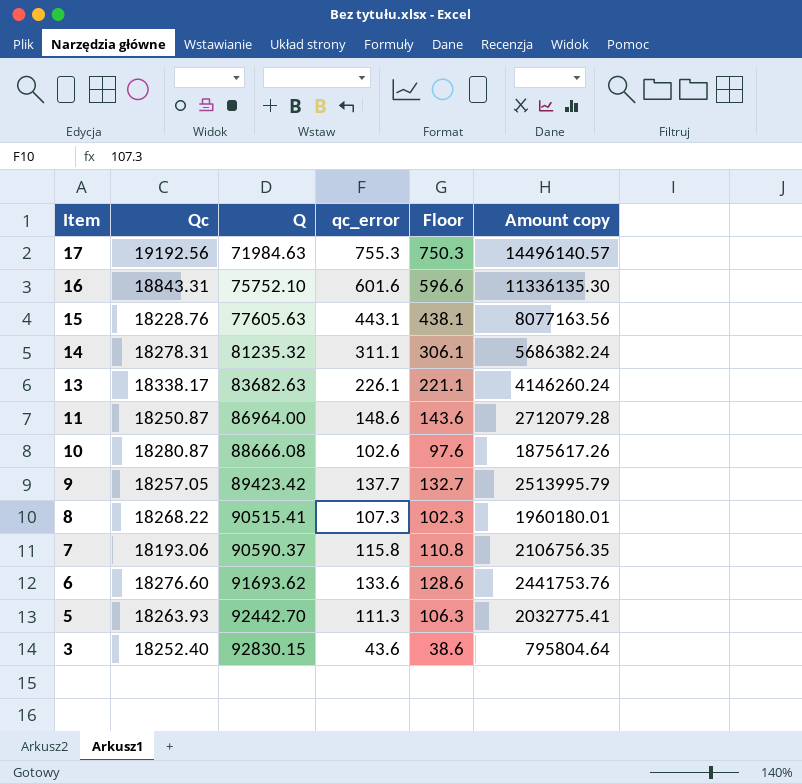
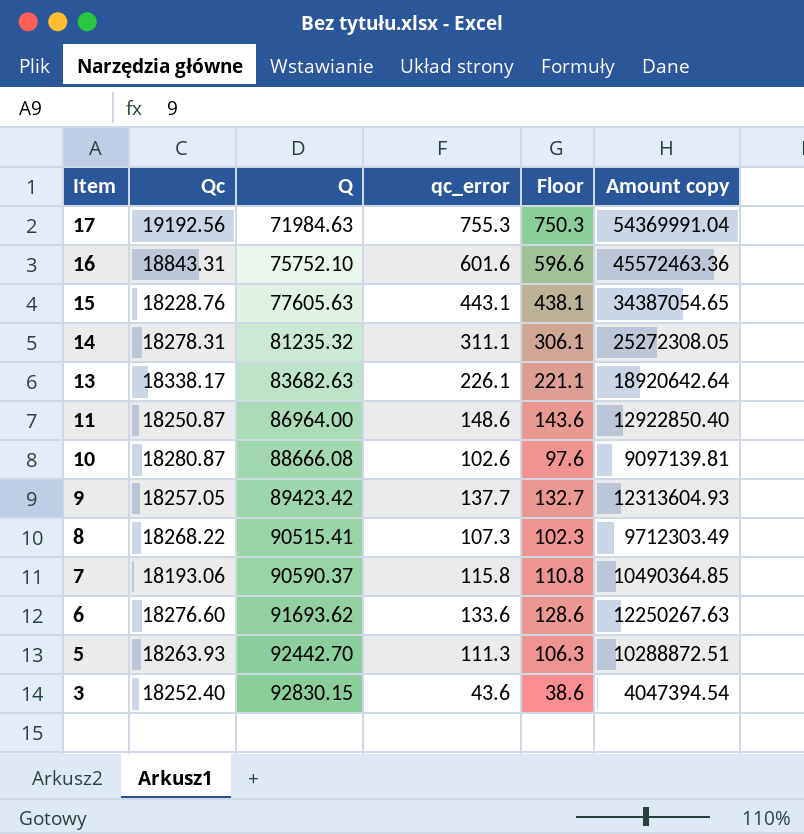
column Amount copy | formula: [Qc] * [qc_error] -> [Q] * [qc_error]

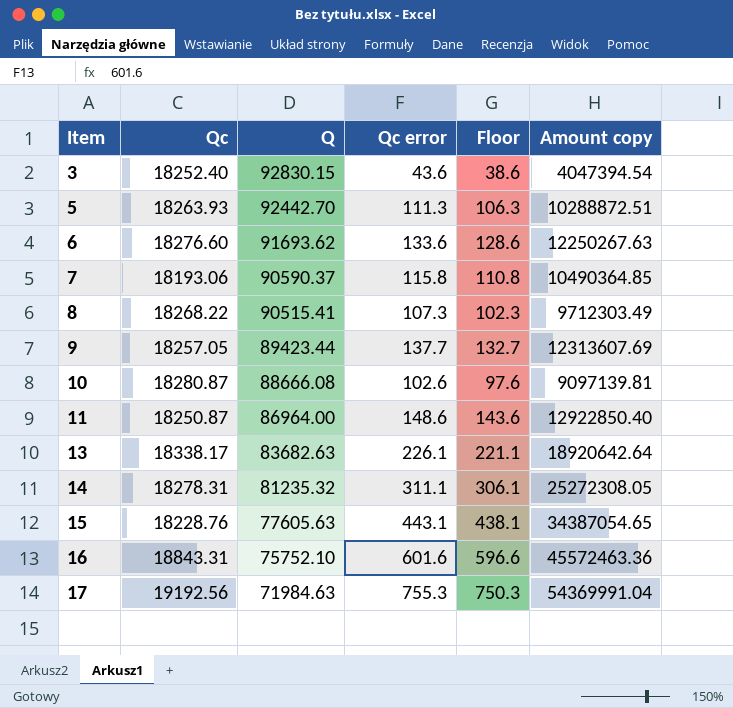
row order: Item descending -> Item ascending
column name: qc_error -> Qc error
9 | Q: 89423.42 -> 89423.44
9 | Amount copy: 12313604.93 -> 12313607.69

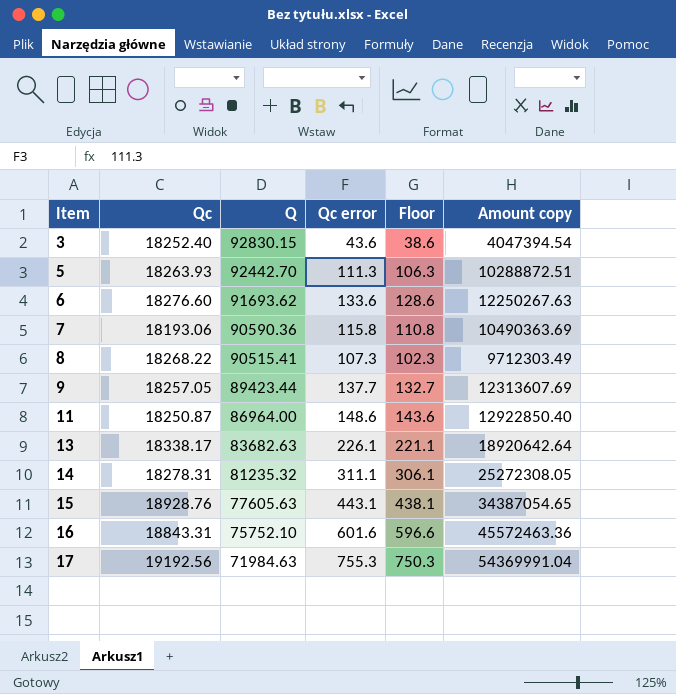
row 10: 18280.87 | 88666.08 | 102.6 | 97.6 | 9097139.81 -> none
7 | Q: 90590.37 -> 90590.36
7 | Amount copy: 10490364.85 -> 10490363.69
15 | Qc: 18228.76 -> 18928.76

